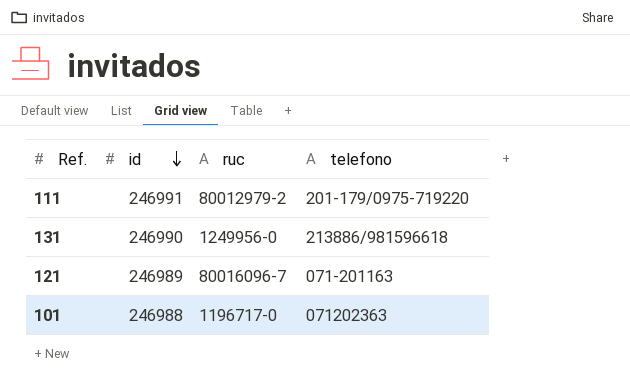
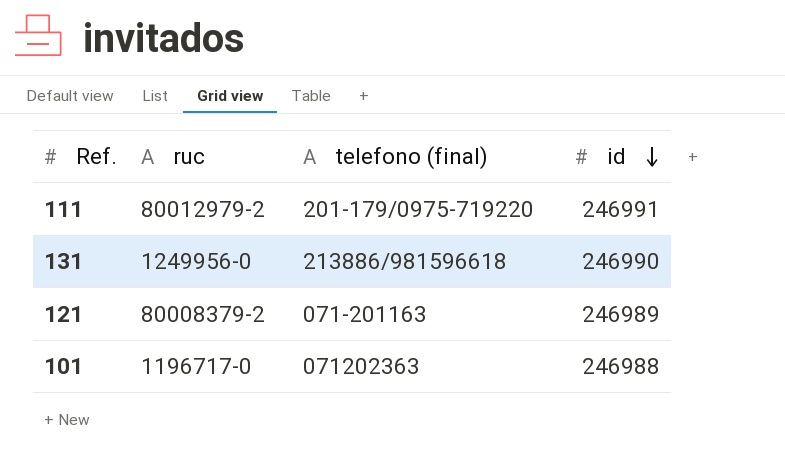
column name: telefono -> telefono (final)
column id | position: 2 -> 4
121 | ruc: 80016096-7 -> 80008379-2

